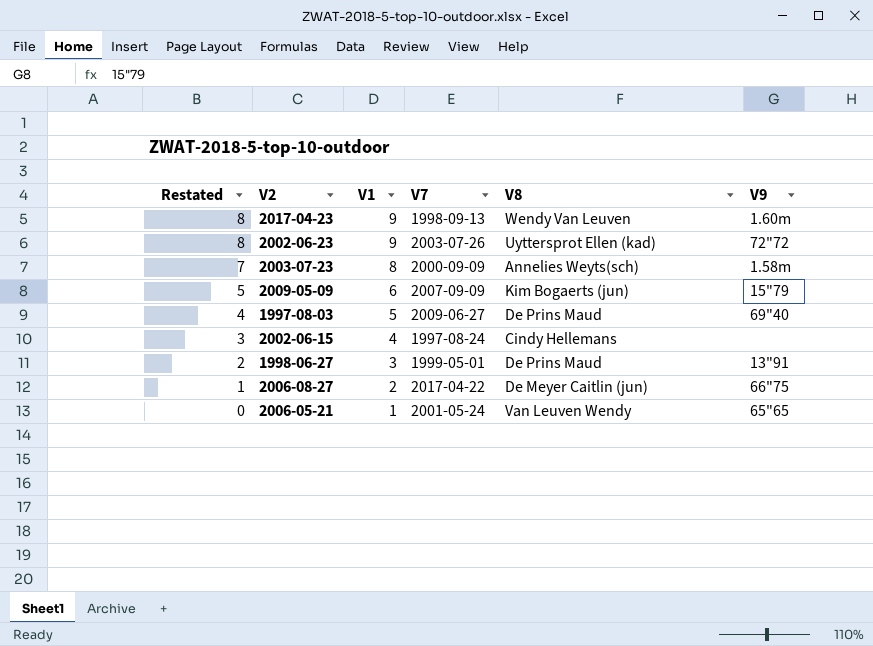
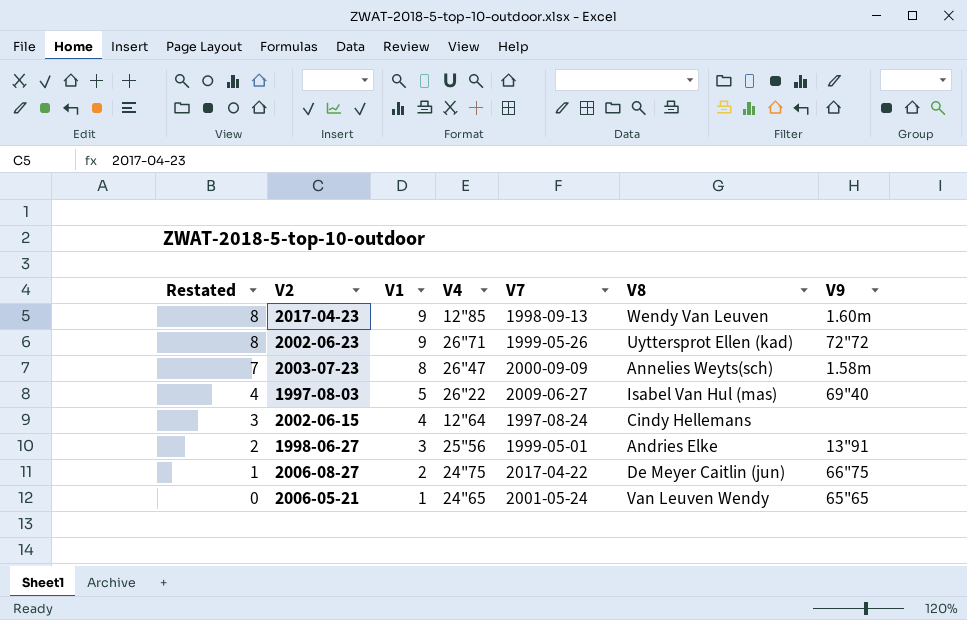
column V4 | position: none -> 4
row 2009-05-09: 5 | 6 | 2007-09-09 | Kim Bogaerts (jun) | 15"79 -> none
2002-06-23 | V7: 2003-07-26 -> 1999-05-26
1997-08-03 | V8: De Prins Maud -> Isabel Van Hul (mas)
1998-06-27 | V8: De Prins Maud -> Andries Elke

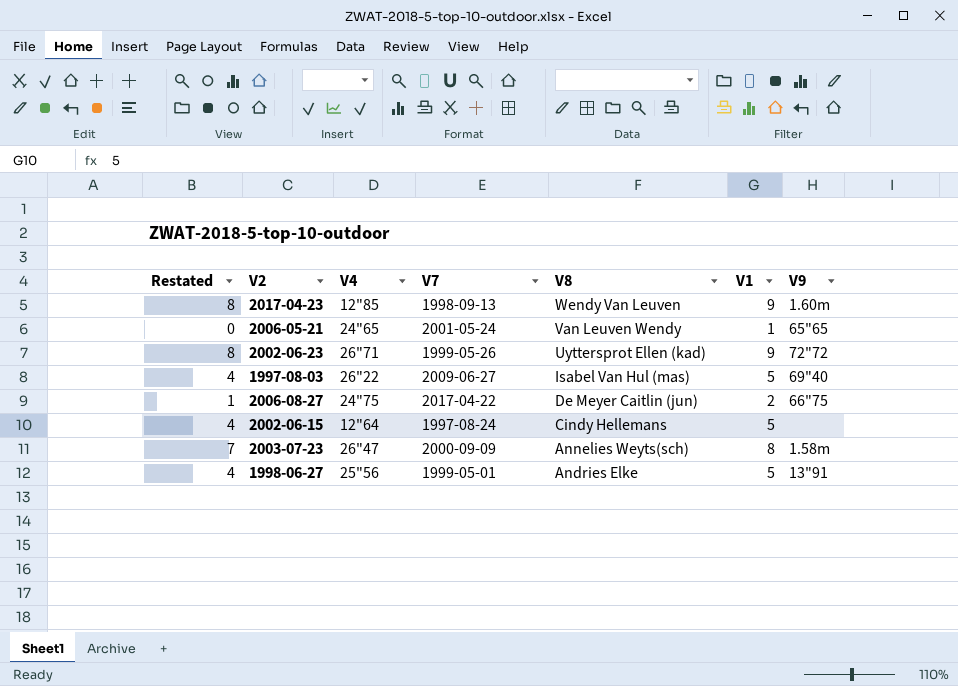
row order: Restated descending -> V8 descending
column V1 | position: 3 -> 6
2002-06-15 | Restated: 3 -> 4
2002-06-15 | V1: 4 -> 5
1998-06-27 | Restated: 2 -> 4
1998-06-27 | V1: 3 -> 5

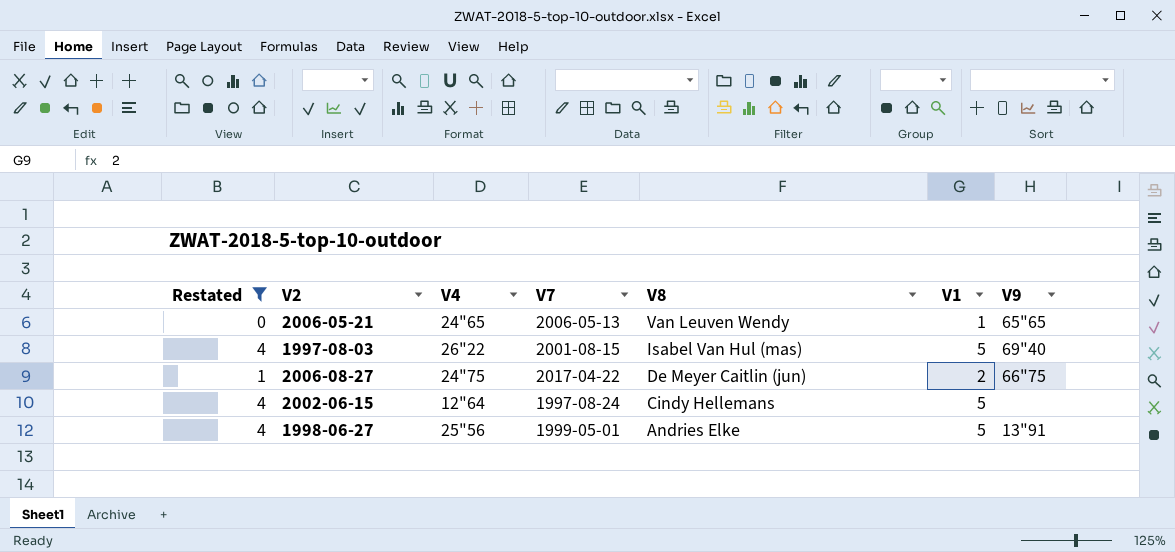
filter: none -> Restated <= 4
2006-05-21 | V7: 2001-05-24 -> 2006-05-13
1997-08-03 | V7: 2009-06-27 -> 2001-08-15

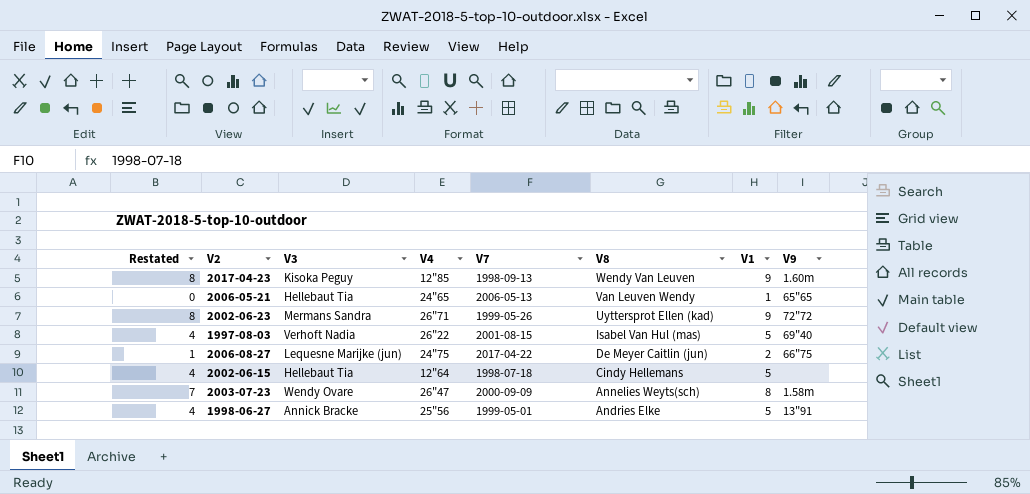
filter: Restated <= 4 -> none
column V3 | position: none -> 3
2002-06-15 | V7: 1997-08-24 -> 1998-07-18

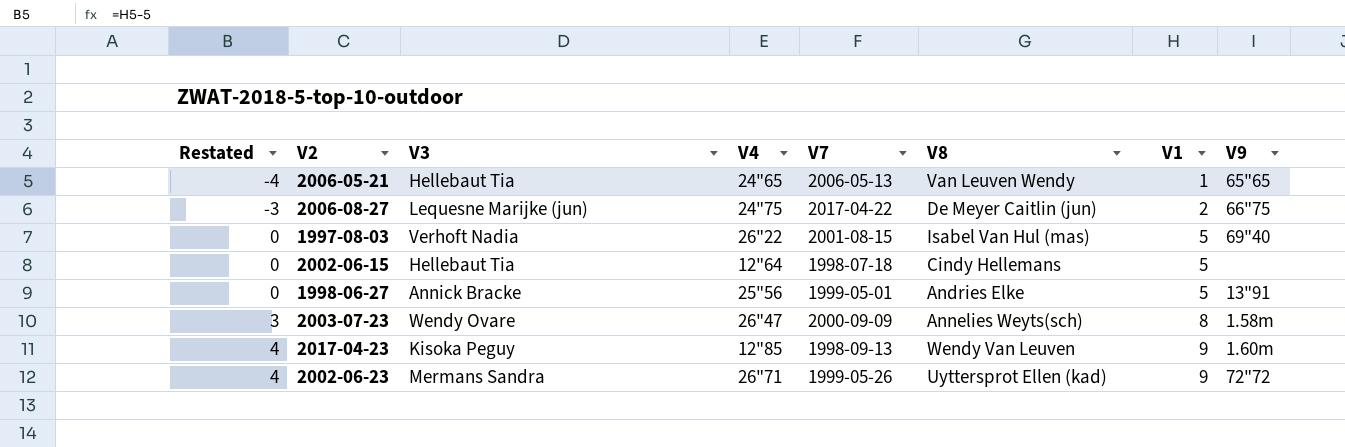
row order: V8 descending -> Restated ascending
column Restated | formula: [V1] - 1 -> [V1] - 5

